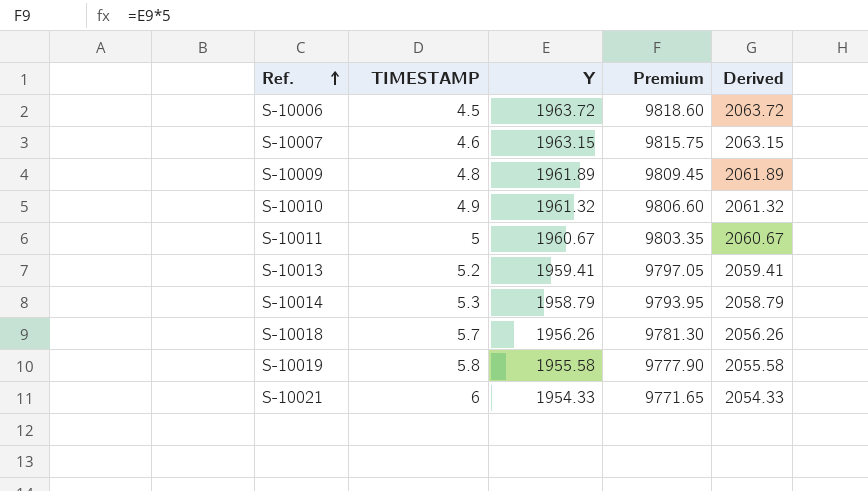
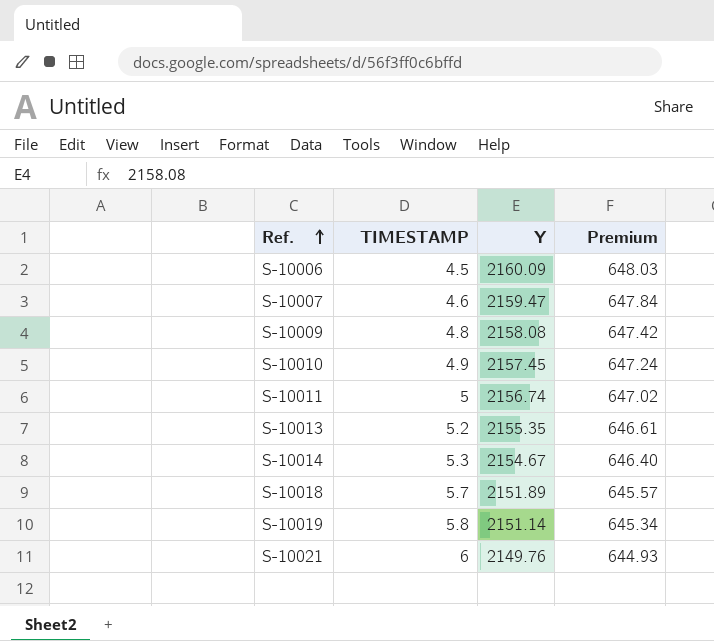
column Derived | formula: [Y] + 100 -> none
column Premium | formula: [Y] * 5 -> [Y] * 0.3
S-10006 | Y: 1963.72 -> 2160.09
S-10007 | Y: 1963.15 -> 2159.47
S-10009 | Y: 1961.89 -> 2158.08
S-10010 | Y: 1961.32 -> 2157.45
S-10011 | Y: 1960.67 -> 2156.74
S-10013 | Y: 1959.41 -> 2155.35
S-10014 | Y: 1958.79 -> 2154.67
S-10018 | Y: 1956.26 -> 2151.89
S-10019 | Y: 1955.58 -> 2151.14
S-10021 | Y: 1954.33 -> 2149.76

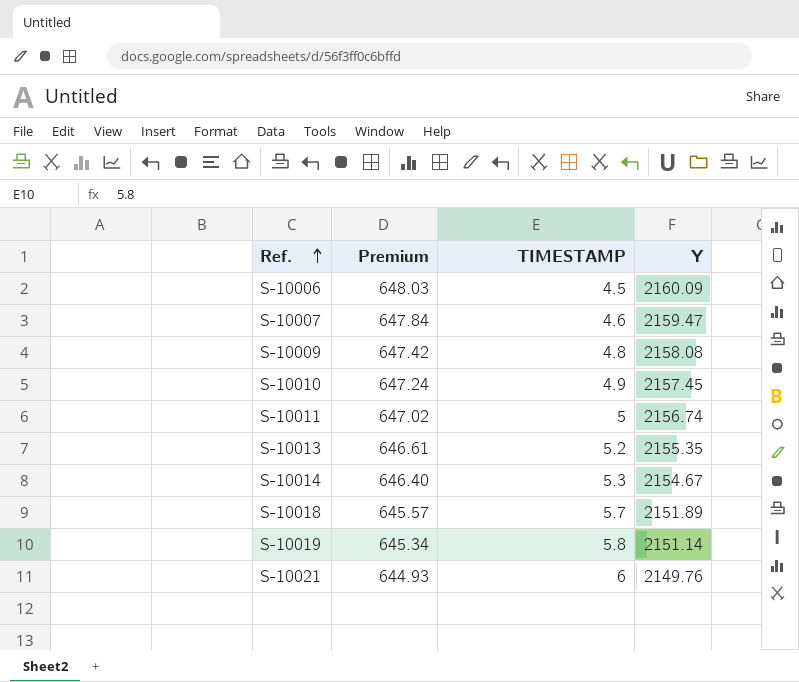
column Premium | position: 4 -> 2

